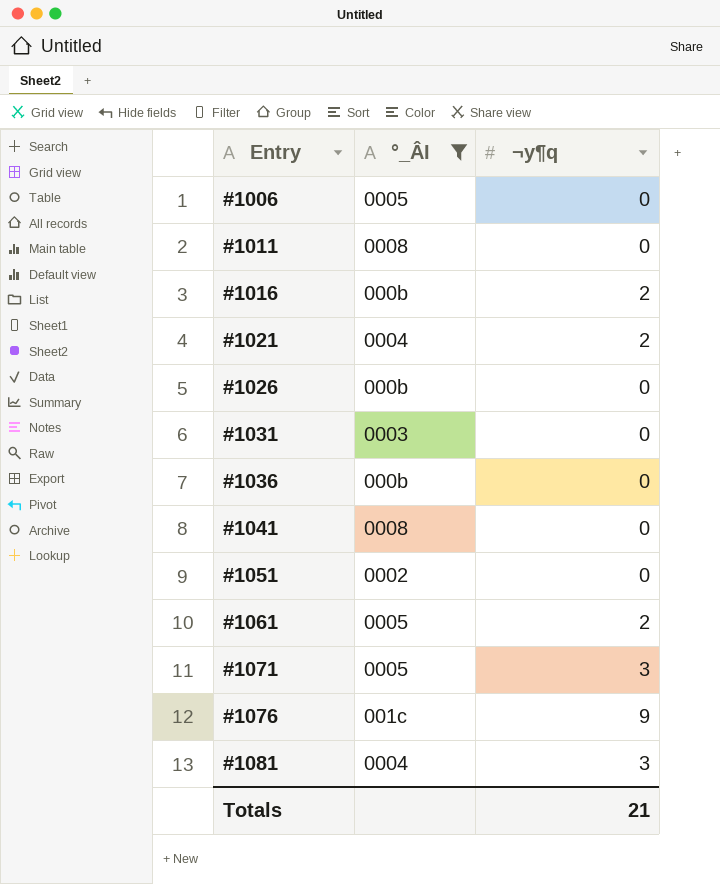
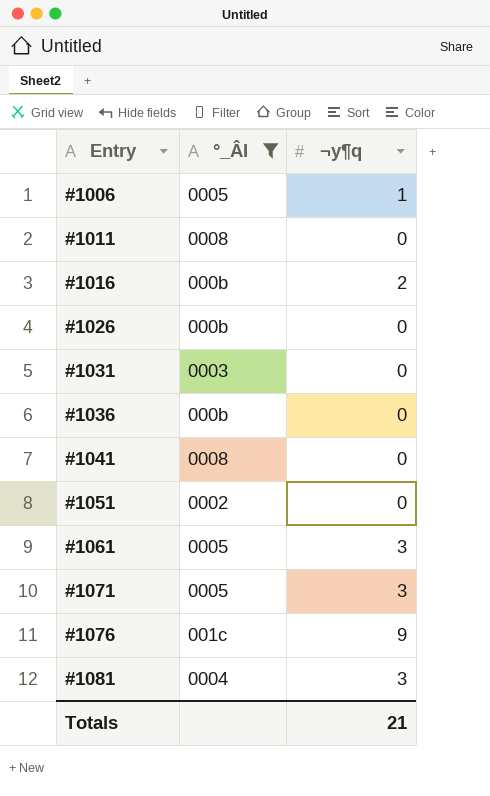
row #1021: 0004 | 2 -> none
#1006 | ¬y¶q: 0 -> 1
#1061 | ¬y¶q: 2 -> 3

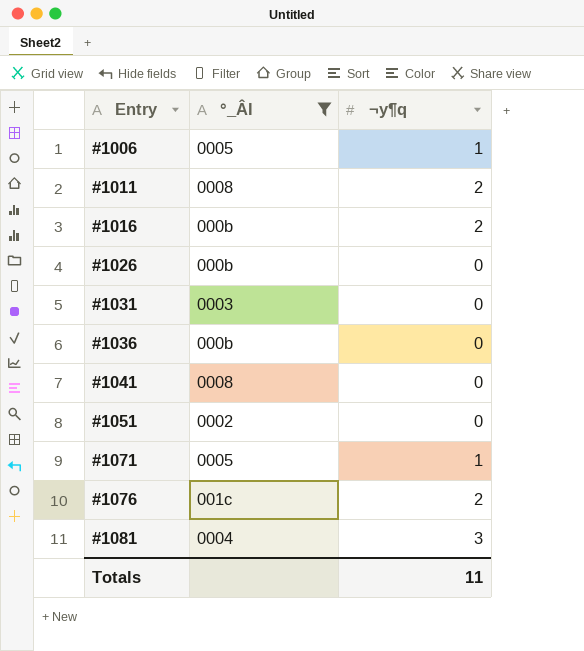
row #1061: 0005 | 3 -> none
#1011 | ¬y¶q: 0 -> 2
#1071 | ¬y¶q: 3 -> 1
#1076 | ¬y¶q: 9 -> 2
Totals | ¬y¶q: 21 -> 11

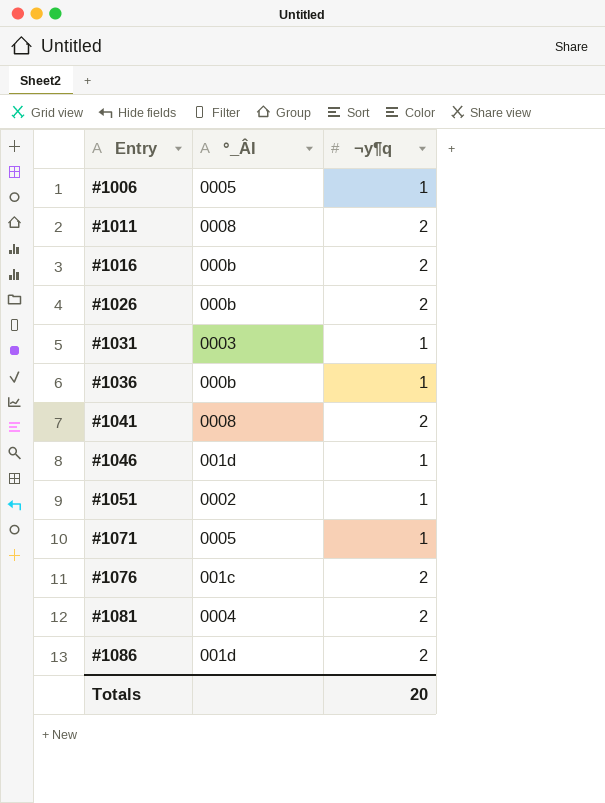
filter: °_ÂI != 001d -> none
#1026 | ¬y¶q: 0 -> 2
#1031 | ¬y¶q: 0 -> 1
#1036 | ¬y¶q: 0 -> 1
#1041 | ¬y¶q: 0 -> 2
#1051 | ¬y¶q: 0 -> 1
#1081 | ¬y¶q: 3 -> 2
Totals | ¬y¶q: 11 -> 20

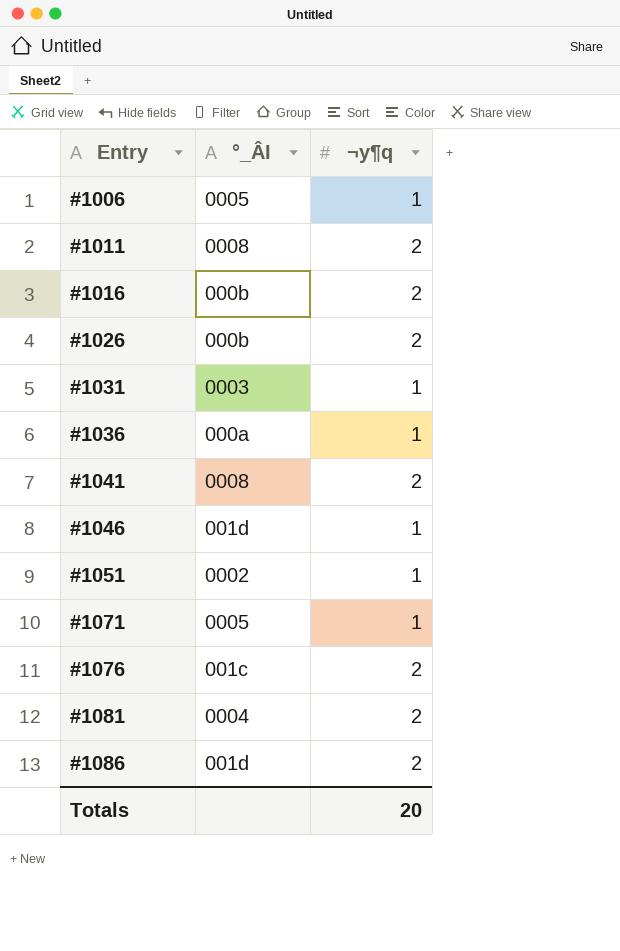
#1036 | °_ÂI: 000b -> 000a

